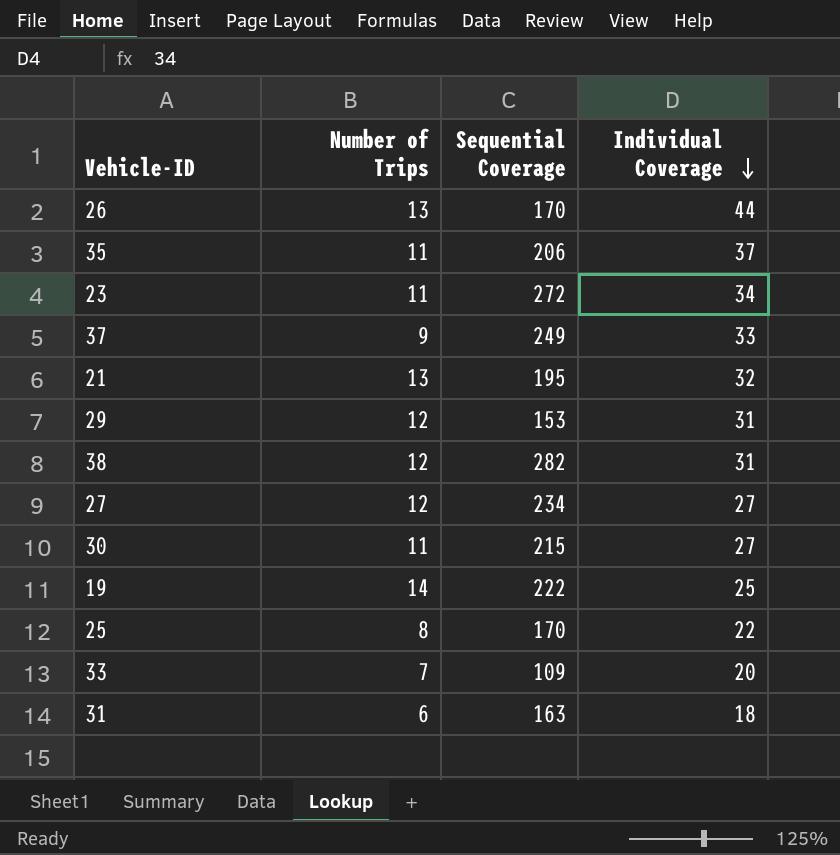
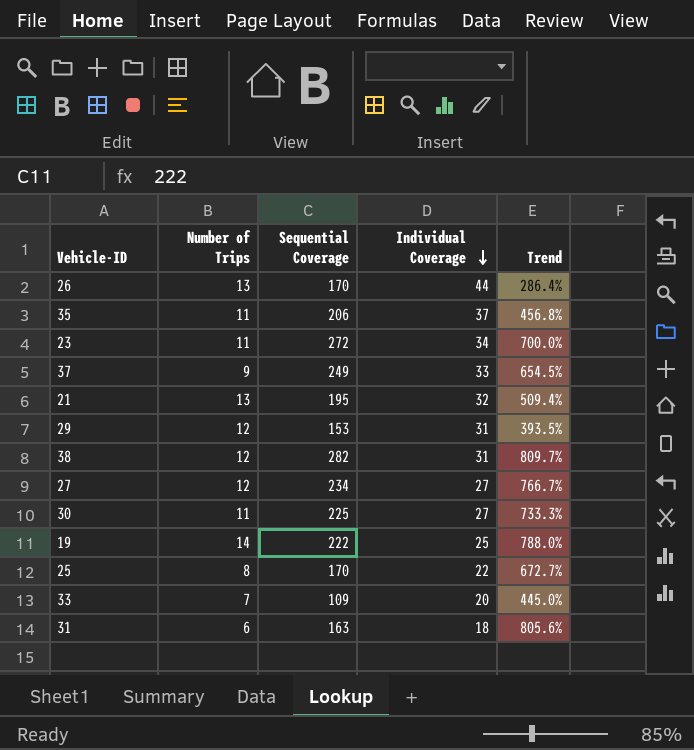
column Trend | formula: none -> ([Sequential Coverage] - [Individual Coverage]) / [Individual Coverage]
30 | Sequential Coverage: 215 -> 225

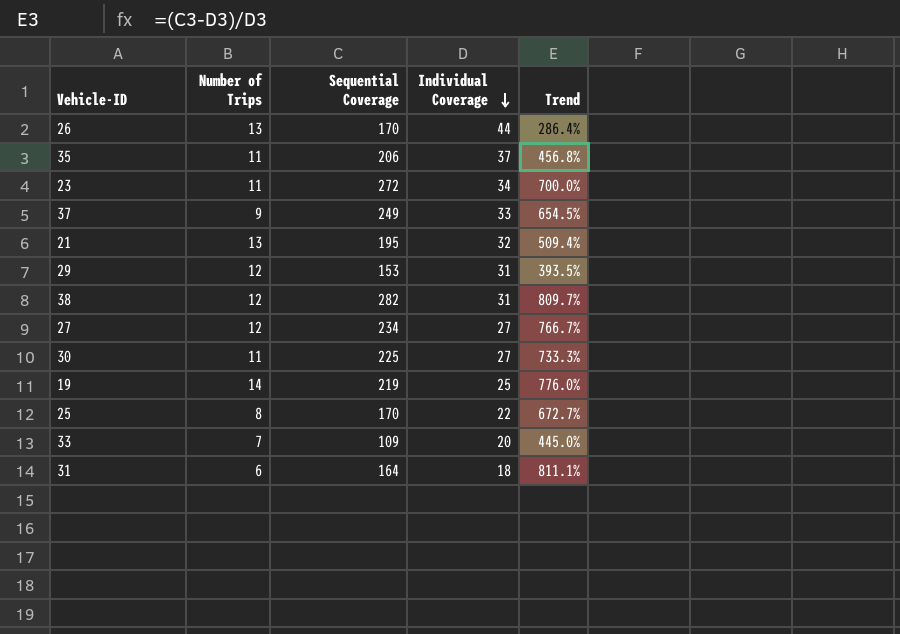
19 | Sequential Coverage: 222 -> 219
19 | Trend: 788.0% -> 776.0%
31 | Sequential Coverage: 163 -> 164
31 | Trend: 805.6% -> 811.1%

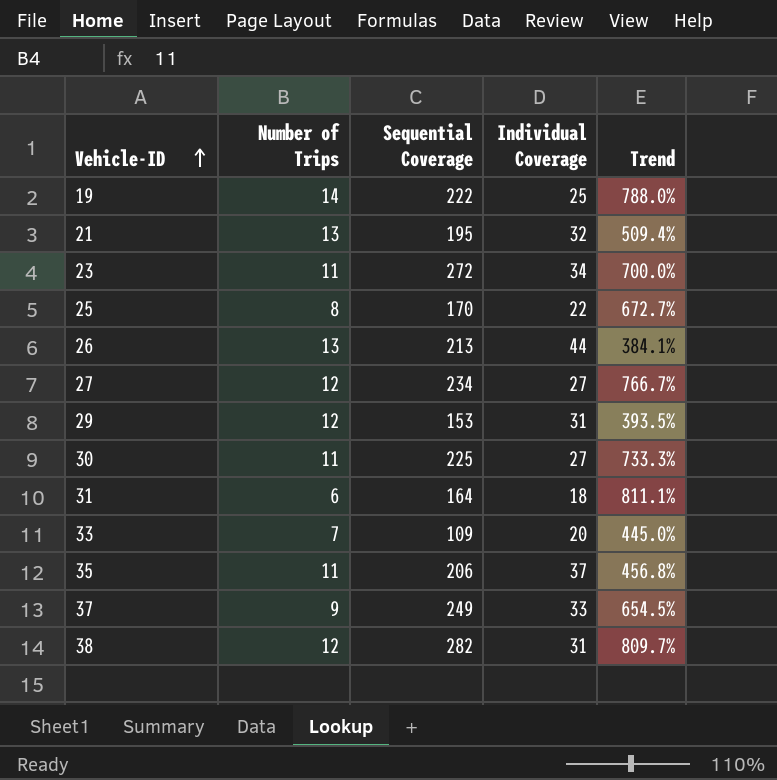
row order: Individual Coverage descending -> Vehicle-ID ascending
19 | Sequential Coverage: 219 -> 222
19 | Trend: 776.0% -> 788.0%
26 | Sequential Coverage: 170 -> 213
26 | Trend: 286.4% -> 384.1%

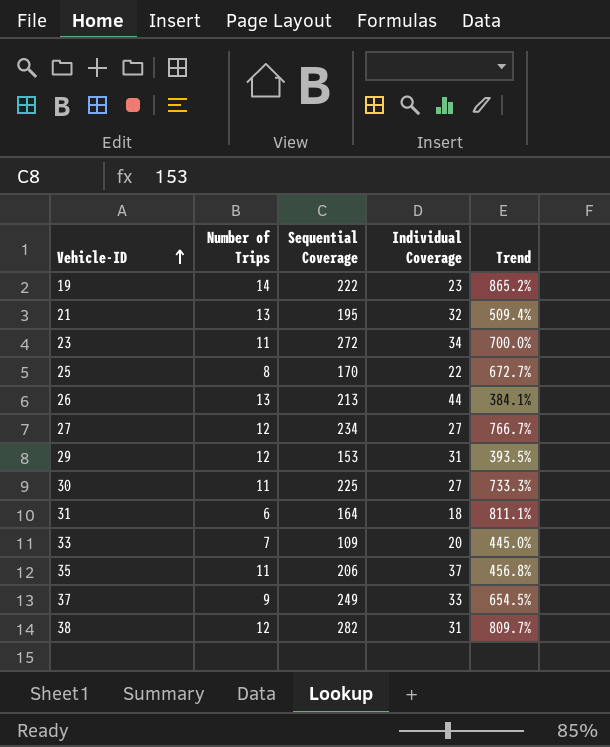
19 | Individual Coverage: 25 -> 23
19 | Trend: 788.0% -> 865.2%

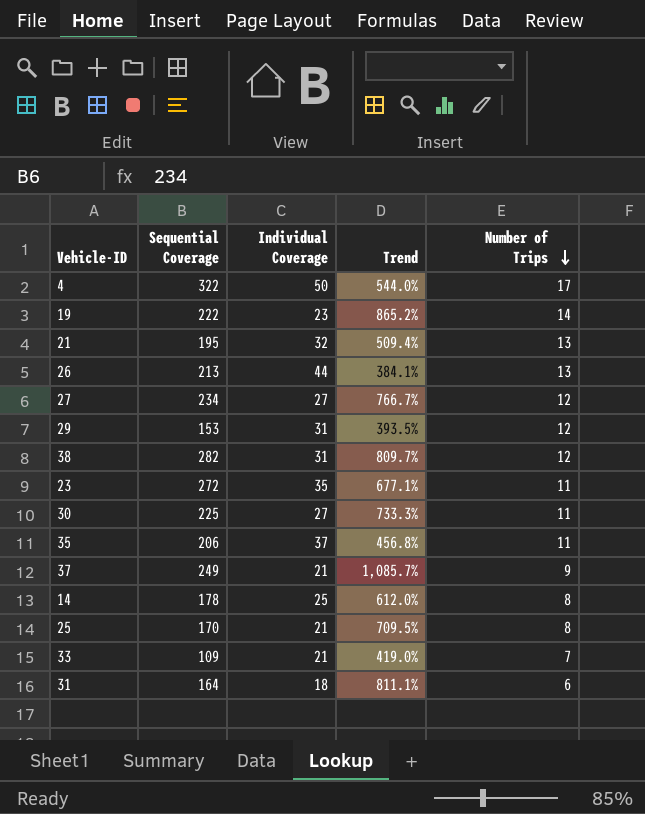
row order: Vehicle-ID ascending -> Number of Trips descending
column Number of Trips | position: 2 -> 5
row 4: none -> 322 | 50 | 544.0% | 17
23 | Individual Coverage: 34 -> 35
23 | Trend: 700.0% -> 677.1%
37 | Individual Coverage: 33 -> 21
37 | Trend: 654.5% -> 1,085.7%
row 14: none -> 178 | 25 | 612.0% | 8
25 | Individual Coverage: 22 -> 21
25 | Trend: 672.7% -> 709.5%
33 | Individual Coverage: 20 -> 21
33 | Trend: 445.0% -> 419.0%

